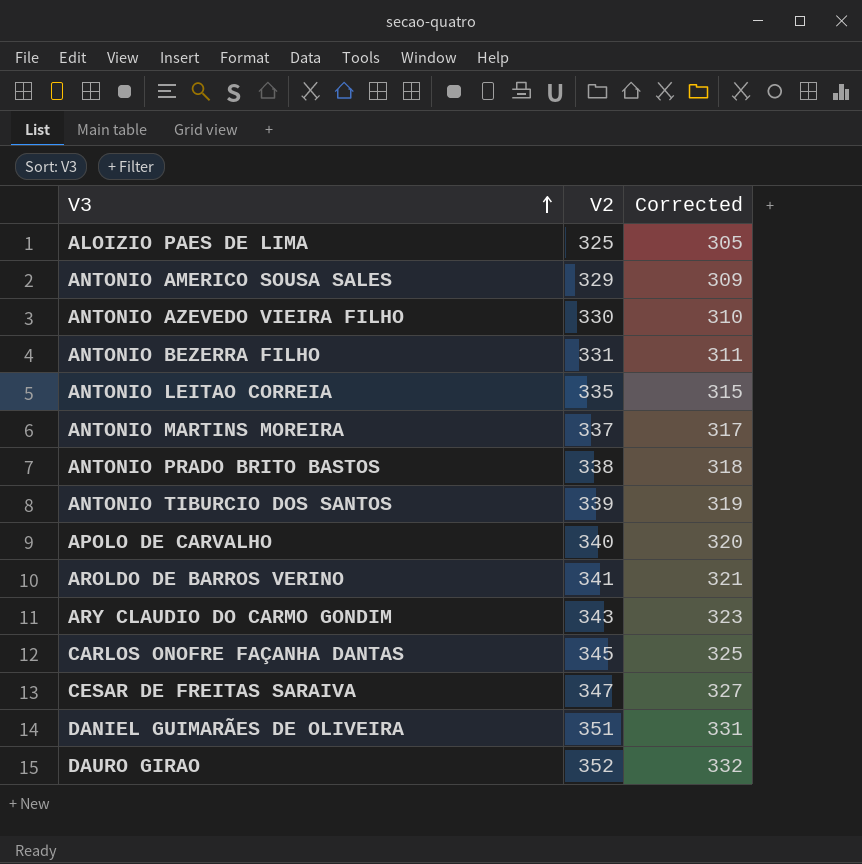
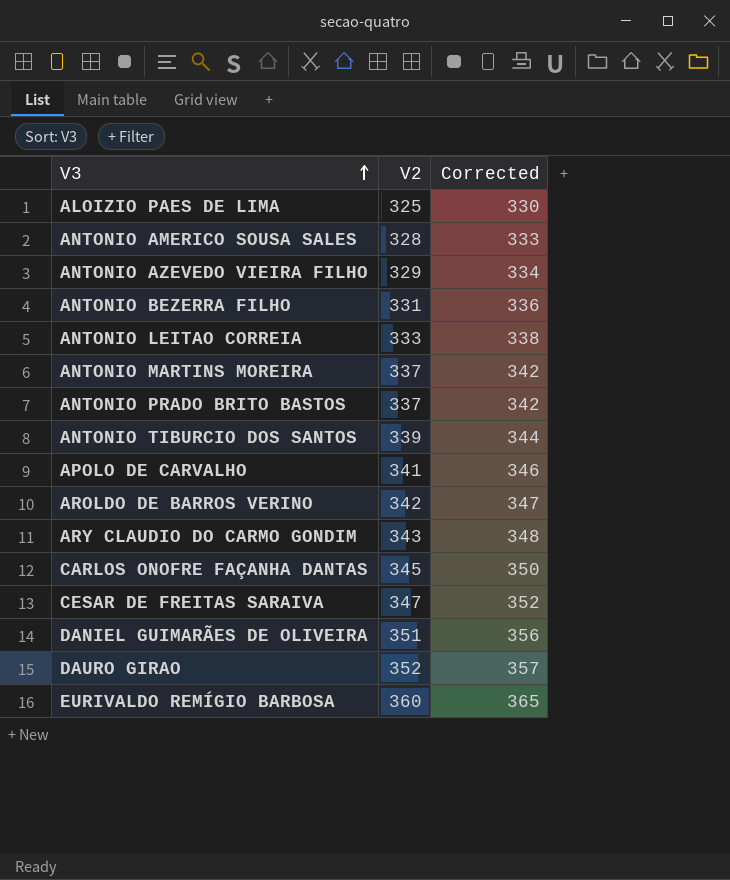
column Corrected | formula: [V2] - 20 -> [V2] + 5
ANTONIO AMERICO SOUSA SALES | V2: 329 -> 328
ANTONIO AZEVEDO VIEIRA FILHO | V2: 330 -> 329
ANTONIO LEITAO CORREIA | V2: 335 -> 333
ANTONIO PRADO BRITO BASTOS | V2: 338 -> 337
APOLO DE CARVALHO | V2: 340 -> 341
AROLDO DE BARROS VERINO | V2: 341 -> 342
row EURIVALDO REMÍGIO BARBOSA: none -> 360 | 365

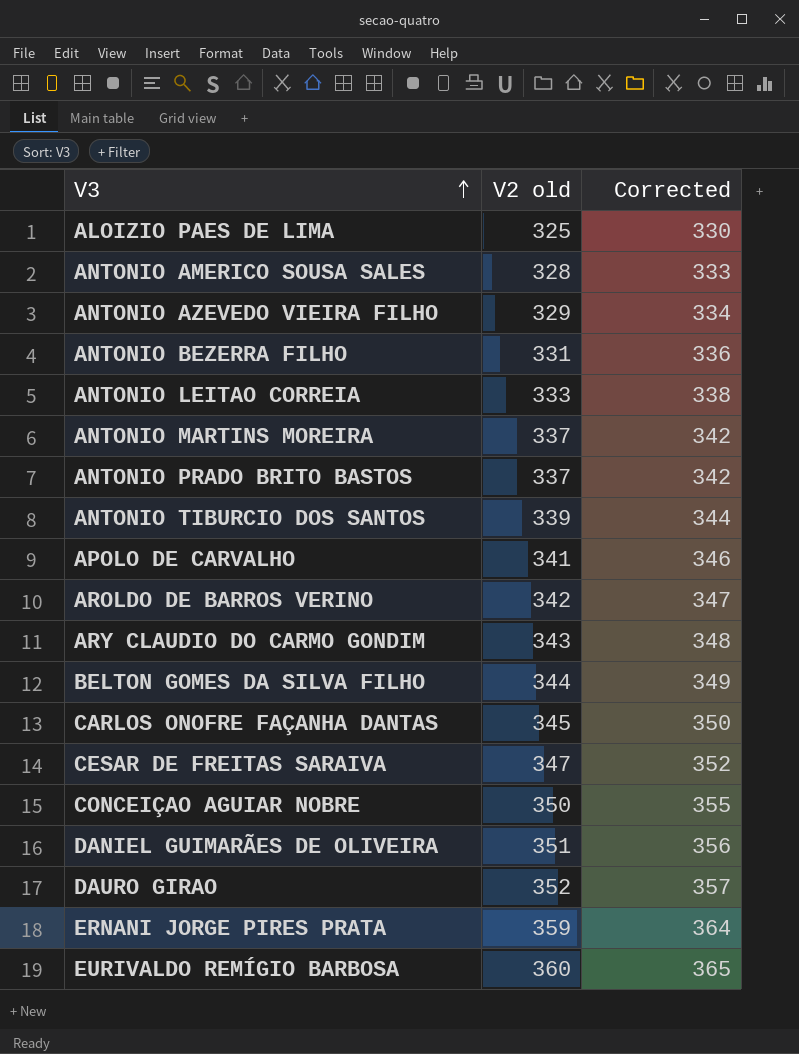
column name: V2 -> V2 old
row BELTON GOMES DA SILVA FILHO: none -> 344 | 349
row CONCEIÇAO AGUIAR NOBRE: none -> 350 | 355
row ERNANI JORGE PIRES PRATA: none -> 359 | 364

